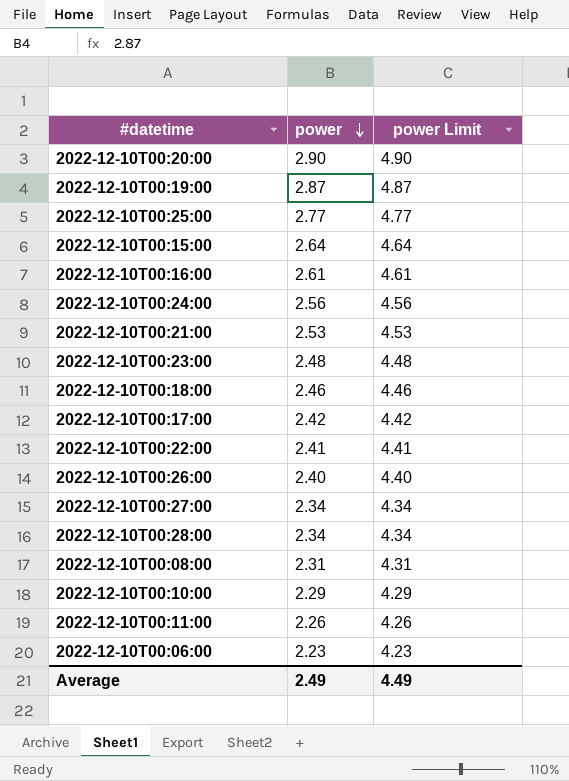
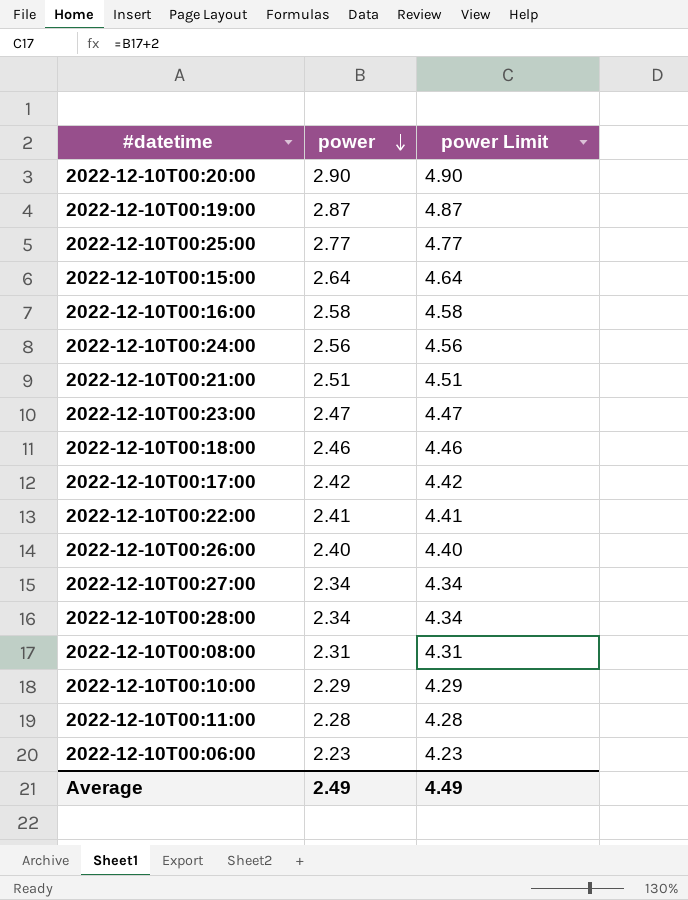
2022-12-10T00:16:00 | power: 2.61 -> 2.58
2022-12-10T00:16:00 | power Limit: 4.61 -> 4.58
2022-12-10T00:21:00 | power: 2.53 -> 2.51
2022-12-10T00:21:00 | power Limit: 4.53 -> 4.51
2022-12-10T00:23:00 | power: 2.48 -> 2.47
2022-12-10T00:23:00 | power Limit: 4.48 -> 4.47
2022-12-10T00:11:00 | power: 2.26 -> 2.28
2022-12-10T00:11:00 | power Limit: 4.26 -> 4.28

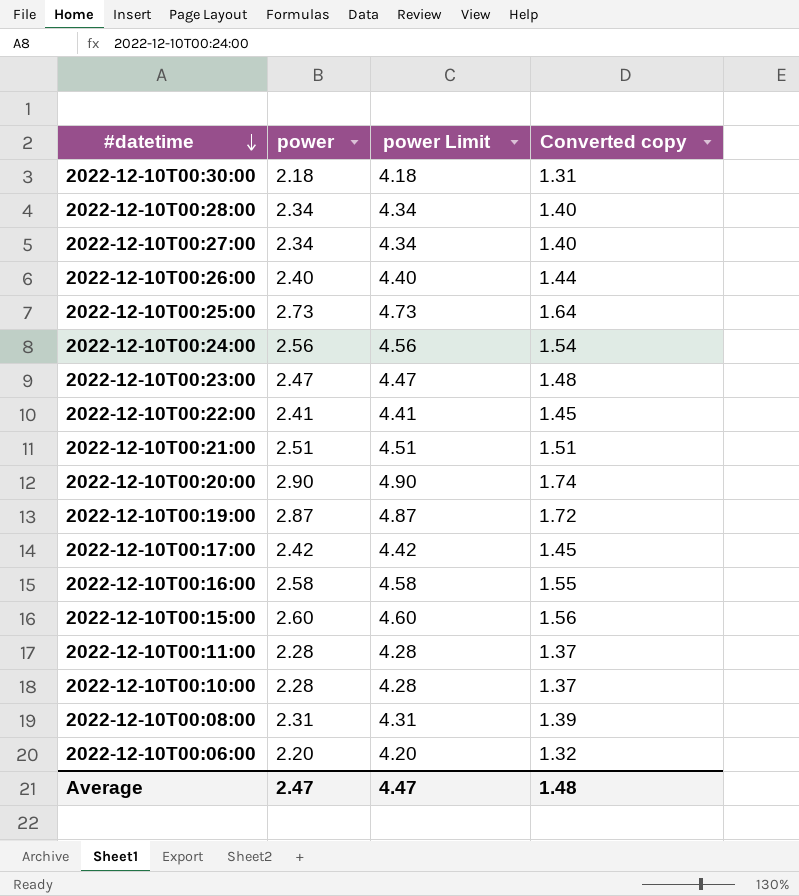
row order: power descending -> #datetime descending
column Converted copy | formula: none -> [power] * 0.6
row 2022-12-10T00:18:00: 2.46 | 4.46 -> none
row 2022-12-10T00:30:00: none -> 2.18 | 4.18 | 1.31
2022-12-10T00:25:00 | power: 2.77 -> 2.73
2022-12-10T00:25:00 | power Limit: 4.77 -> 4.73
2022-12-10T00:15:00 | power: 2.64 -> 2.60
2022-12-10T00:15:00 | power Limit: 4.64 -> 4.60
2022-12-10T00:10:00 | power: 2.29 -> 2.28
2022-12-10T00:10:00 | power Limit: 4.29 -> 4.28
2022-12-10T00:06:00 | power: 2.23 -> 2.20
2022-12-10T00:06:00 | power Limit: 4.23 -> 4.20
Average | power: 2.49 -> 2.47
Average | power Limit: 4.49 -> 4.47

